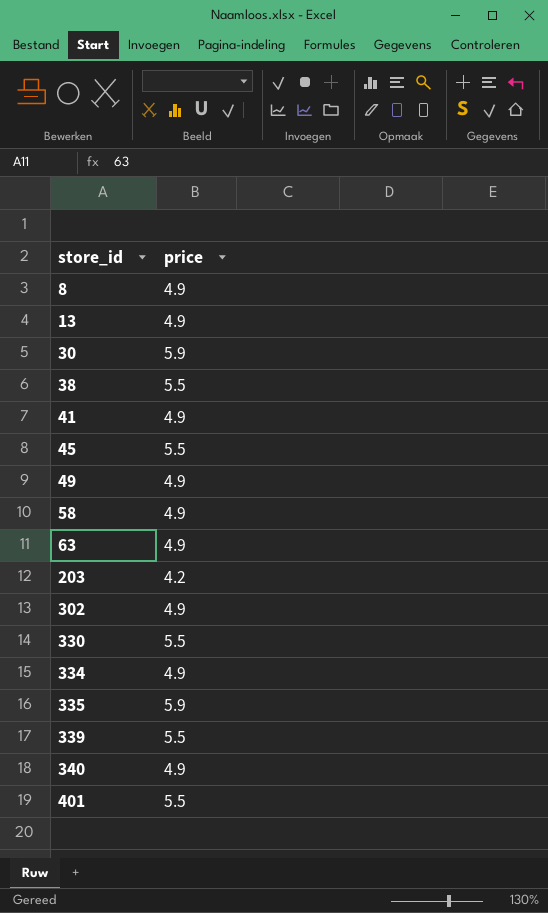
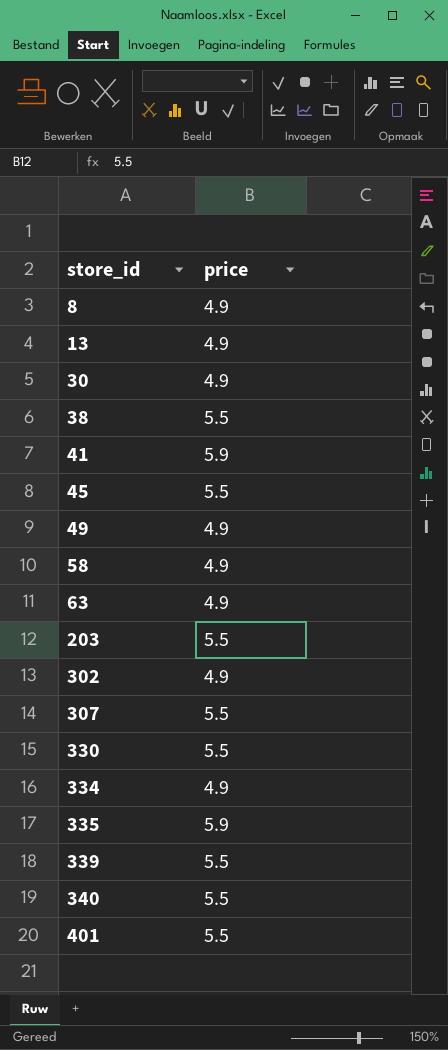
30 | price: 5.9 -> 4.9
41 | price: 4.9 -> 5.9
203 | price: 4.2 -> 5.5
row 307: none -> 5.5
340 | price: 4.9 -> 5.5

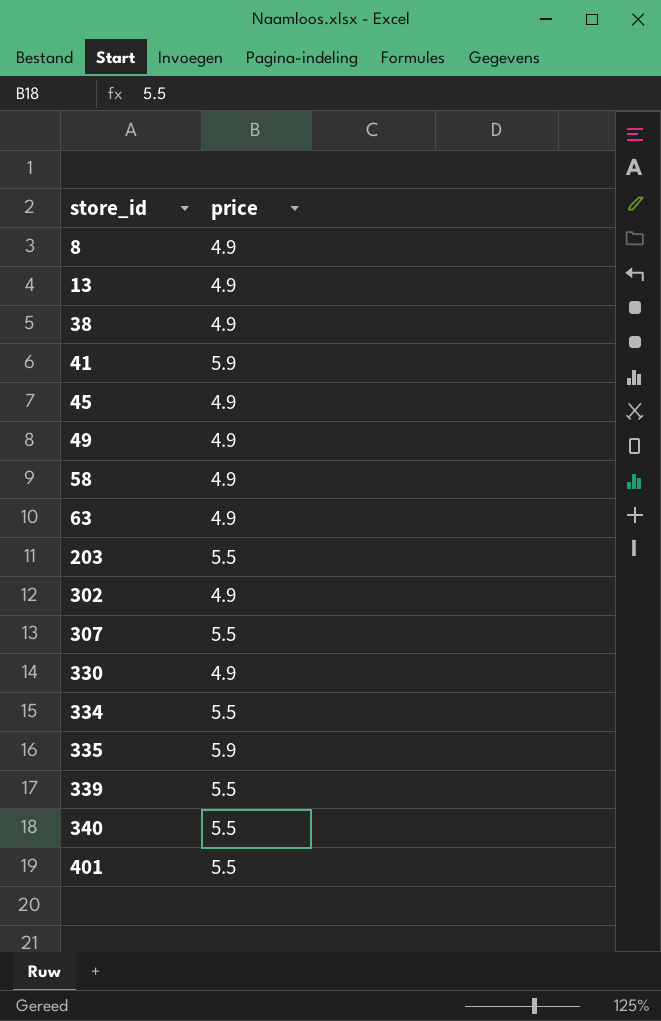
row 30: 4.9 -> none
38 | price: 5.5 -> 4.9
45 | price: 5.5 -> 4.9
330 | price: 5.5 -> 4.9
334 | price: 4.9 -> 5.5

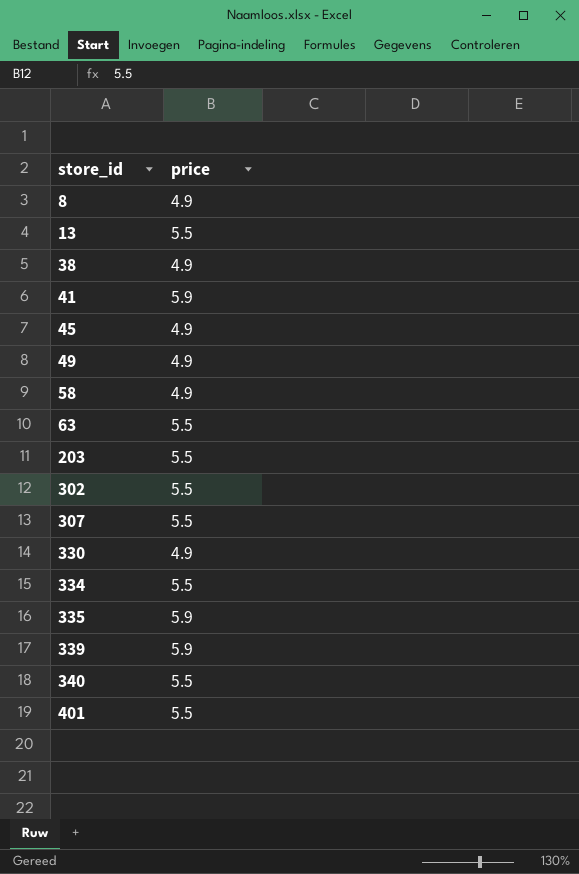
13 | price: 4.9 -> 5.5
63 | price: 4.9 -> 5.5
302 | price: 4.9 -> 5.5
339 | price: 5.5 -> 5.9

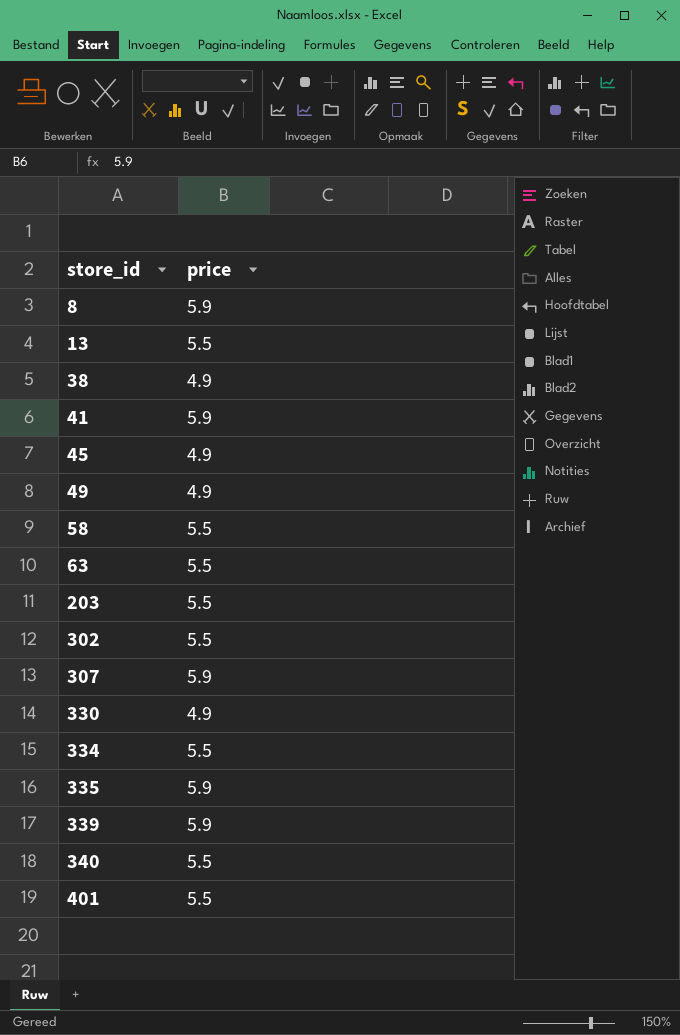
8 | price: 4.9 -> 5.9
58 | price: 4.9 -> 5.5
307 | price: 5.5 -> 5.9

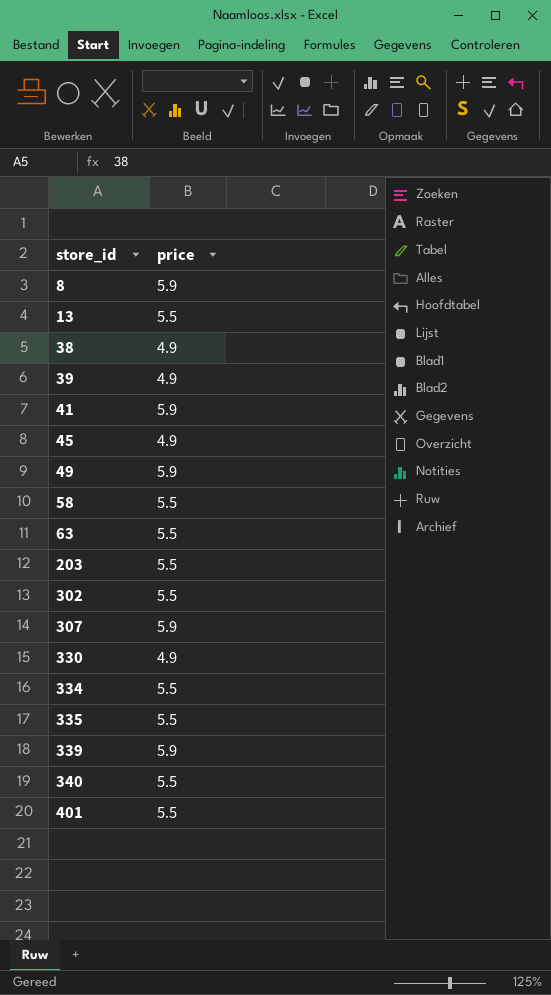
row 39: none -> 4.9
49 | price: 4.9 -> 5.9
335 | price: 5.9 -> 5.5

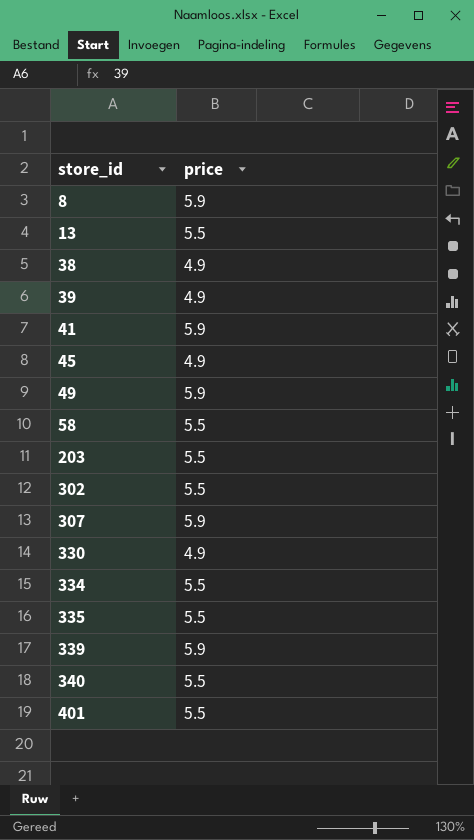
row 63: 5.5 -> none

